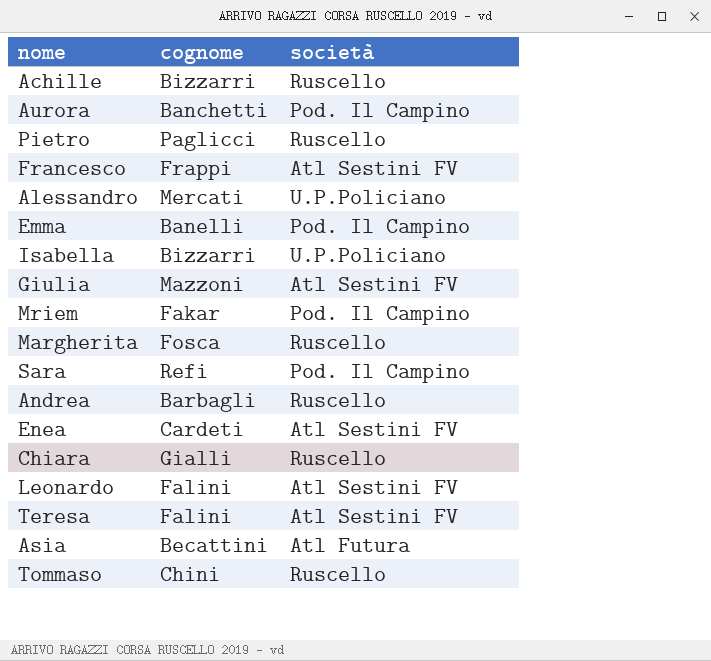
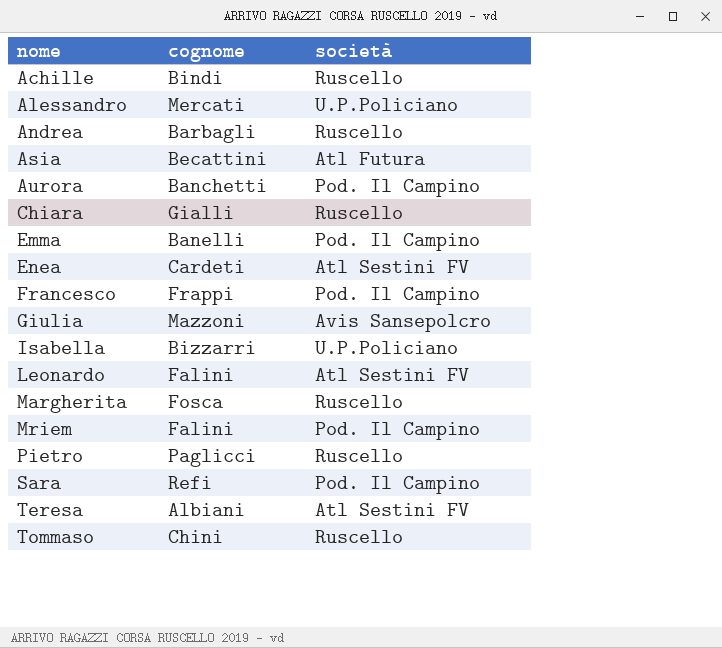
row order: none -> nome ascending
Achille | cognome: Bizzarri -> Bindi
Francesco | società: Atl Sestini FV -> Pod. Il Campino
Giulia | società: Atl Sestini FV -> Avis Sansepolcro
Mriem | cognome: Fakar -> Falini
Teresa | cognome: Falini -> Albiani

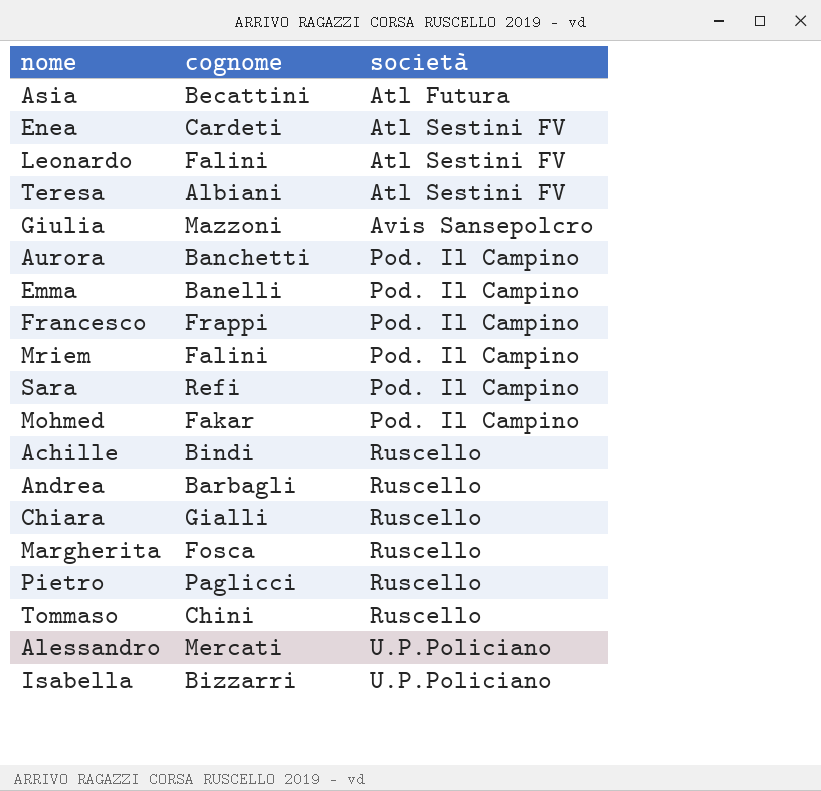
row order: nome ascending -> società ascending
row Mohmed: none -> Fakar | Pod. Il Campino

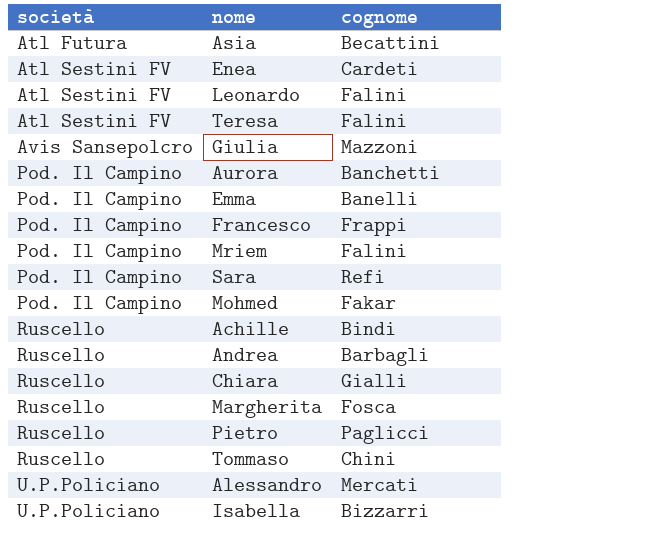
column società | position: 3 -> 1
Teresa | cognome: Albiani -> Falini

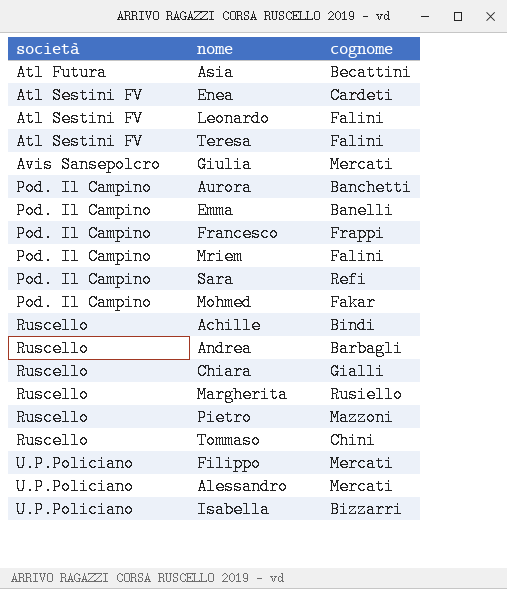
Giulia | cognome: Mazzoni -> Mercati
Margherita | cognome: Fosca -> Rusiello
Pietro | cognome: Paglicci -> Mazzoni
row Filippo: none -> U.P.Policiano | Mercati

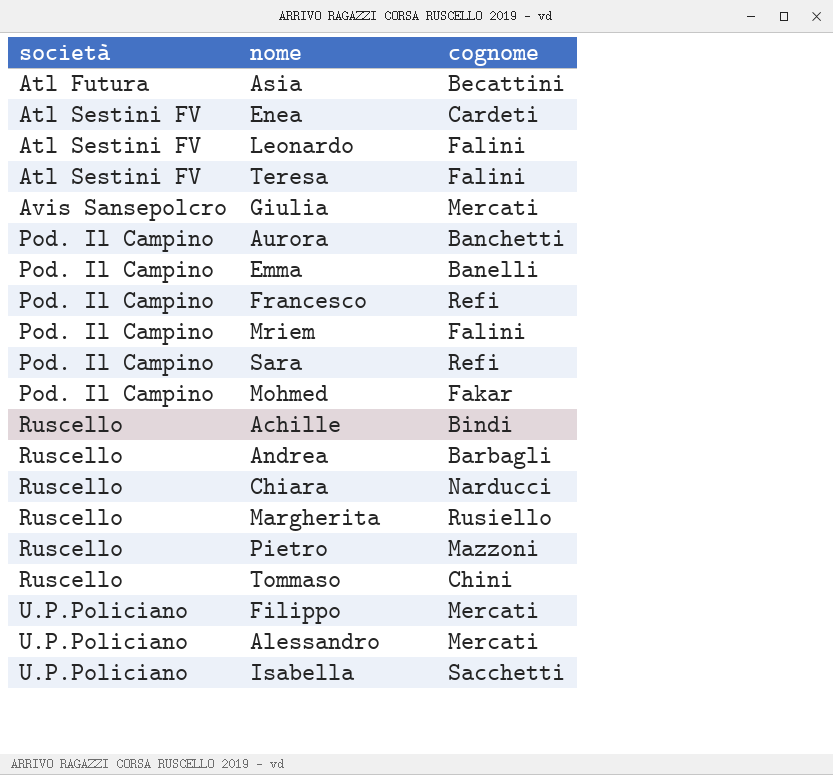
Francesco | cognome: Frappi -> Refi
Chiara | cognome: Gialli -> Narducci
Isabella | cognome: Bizzarri -> Sacchetti

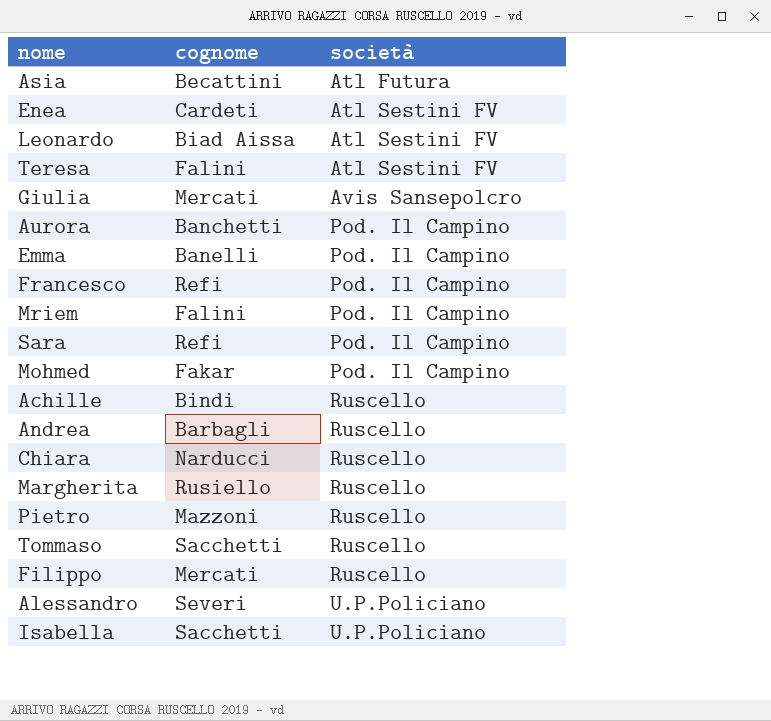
column società | position: 1 -> 3
Leonardo | cognome: Falini -> Biad Aissa
Tommaso | cognome: Chini -> Sacchetti
Filippo | società: U.P.Policiano -> Ruscello
Alessandro | cognome: Mercati -> Severi

